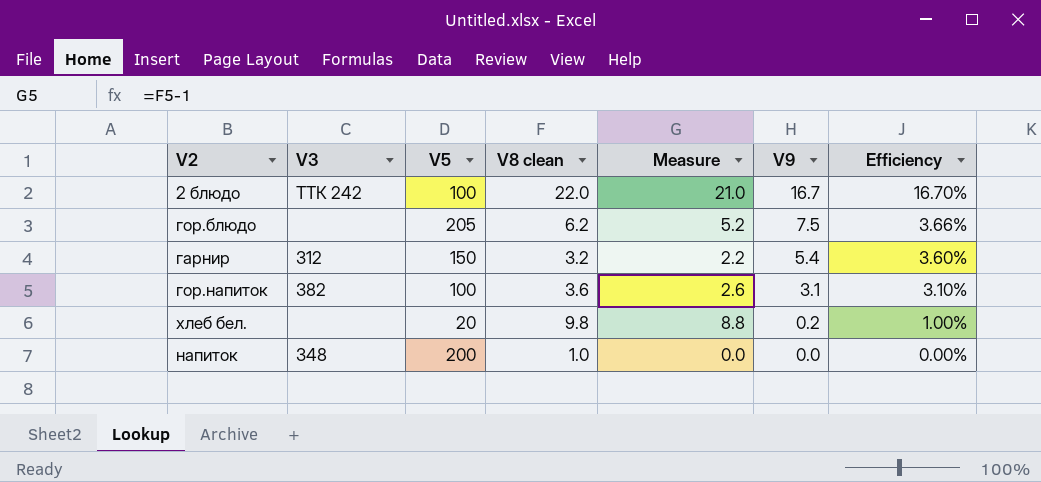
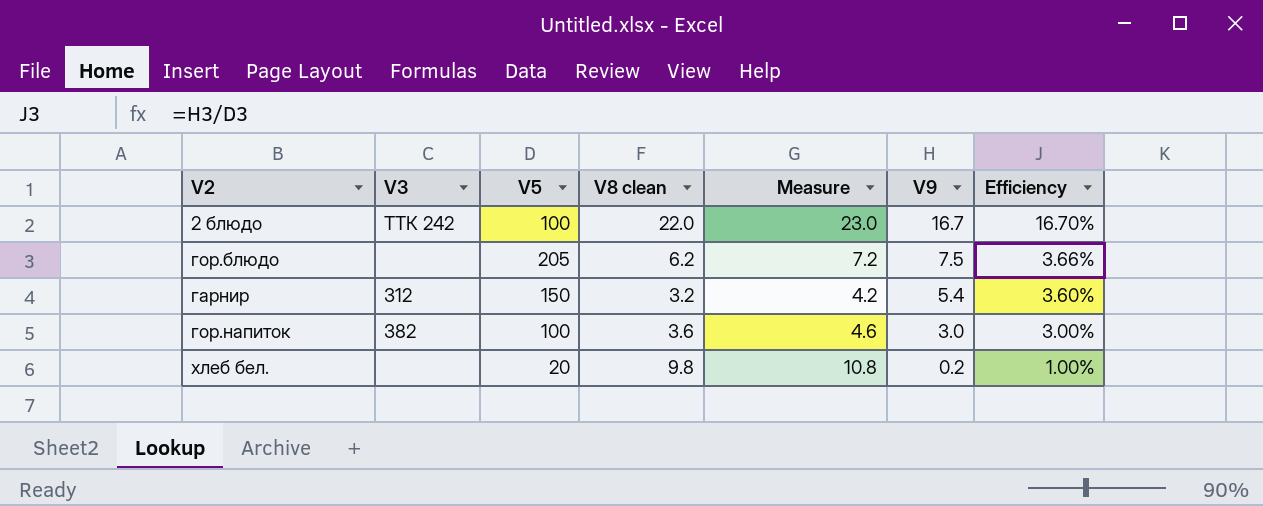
column Measure | formula: [V8 clean] - 1 -> [V8 clean] + 1
row напиток: 348 | 200 | 1.0 | 0.0 | 0.0 | 0.00% -> none
гор.напиток | V9: 3.1 -> 3.0
гор.напиток | Efficiency: 3.10% -> 3.00%

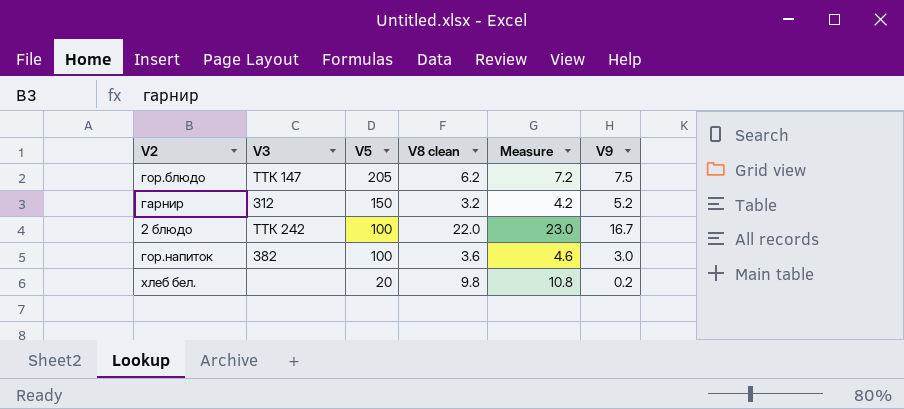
row order: V9 descending -> V5 descending
column Efficiency | formula: [V9] / [V5] -> none
гор.блюдо | V3: none -> ТТК 147
гарнир | V9: 5.4 -> 5.2

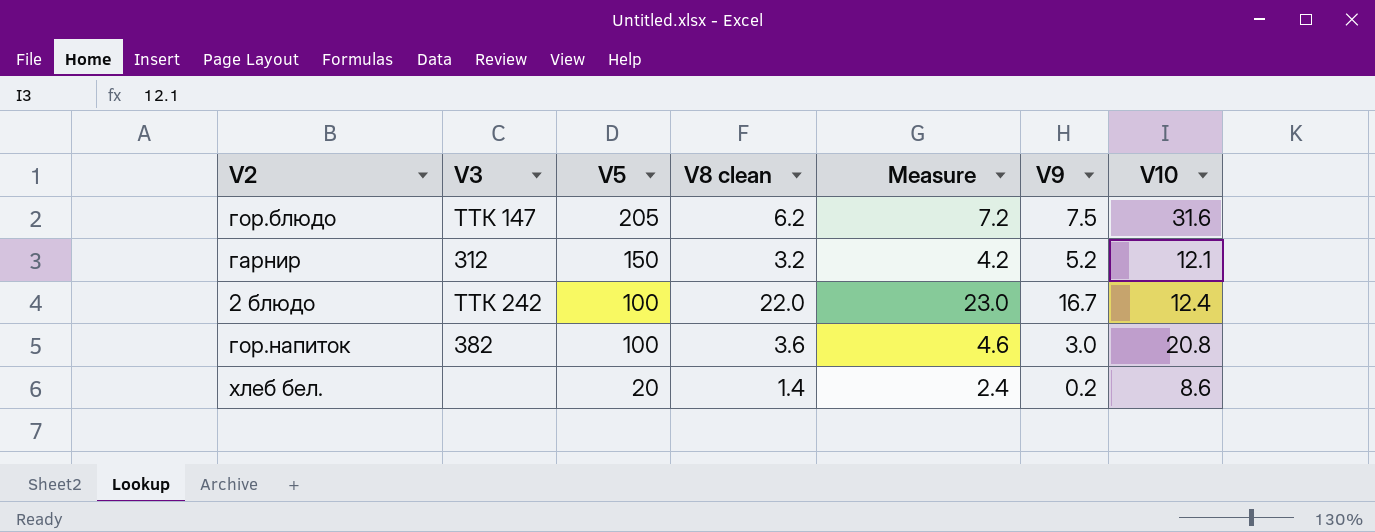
column V10 | position: none -> 7
хлеб бел. | V8 clean: 9.8 -> 1.4
хлеб бел. | Measure: 10.8 -> 2.4

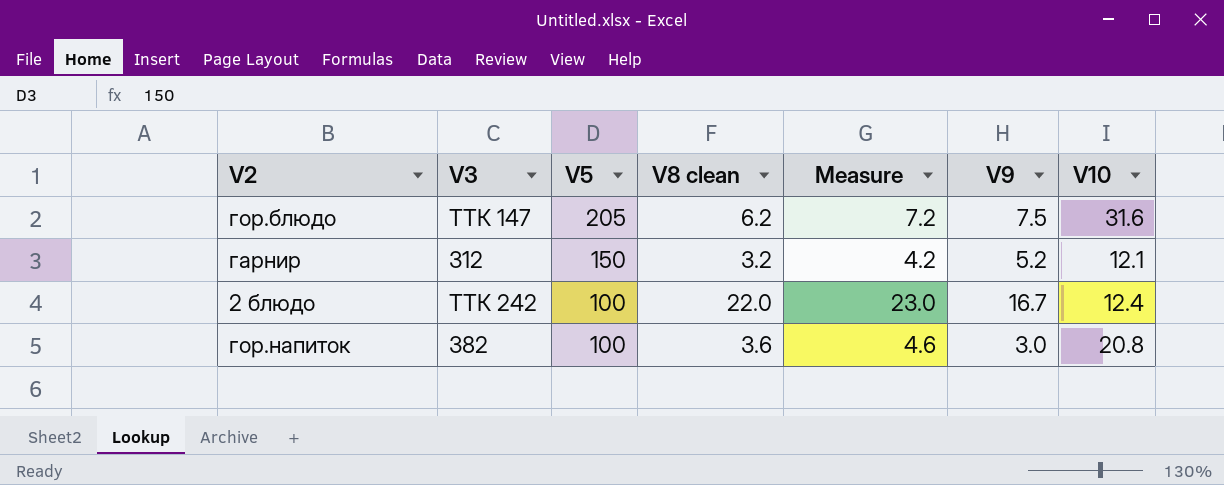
row хлеб бел.: none | 20 | 1.4 | 2.4 | 0.2 | 8.6 -> none

